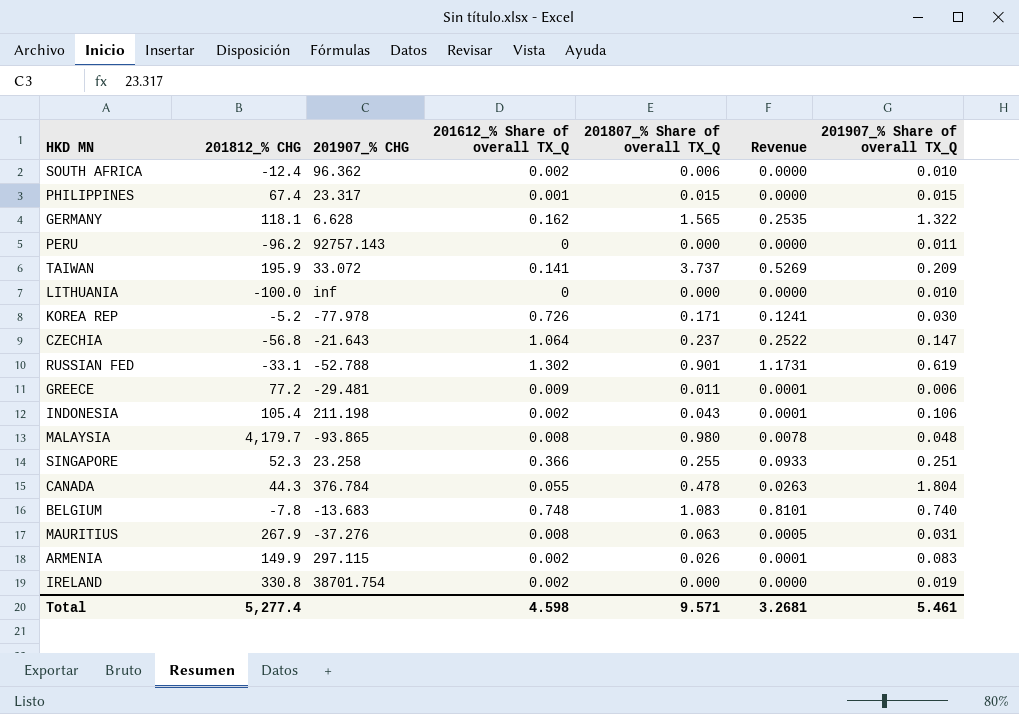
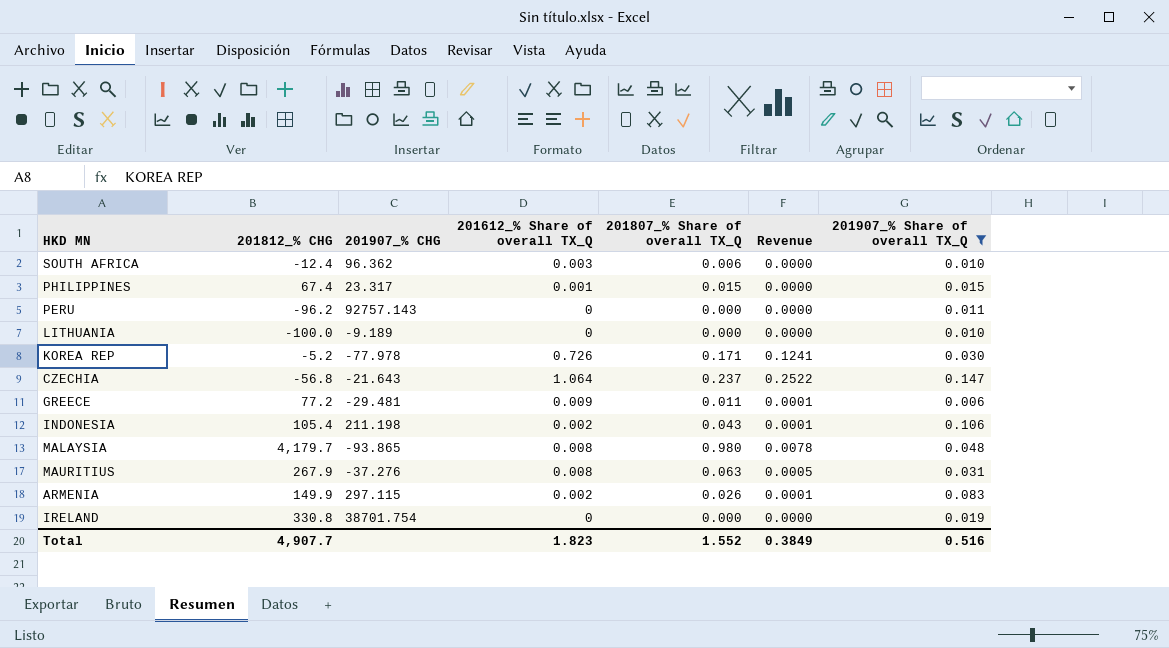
filter: none -> 201907_% Share of overall TX_Q <= 0.147
SOUTH AFRICA | 201612_% Share of overall TX_Q: 0.002 -> 0.003
LITHUANIA | 201907_% CHG: inf -> -9.189
IRELAND | 201612_% Share of overall TX_Q: 0.002 -> 0
Total | 201812_% CHG: 5,277.4 -> 4,907.7
Total | 201612_% Share of overall TX_Q: 4.598 -> 1.823
Total | 201807_% Share of overall TX_Q: 9.571 -> 1.552
Total | Revenue: 3.2681 -> 0.3849
Total | 201907_% Share of overall TX_Q: 5.461 -> 0.516

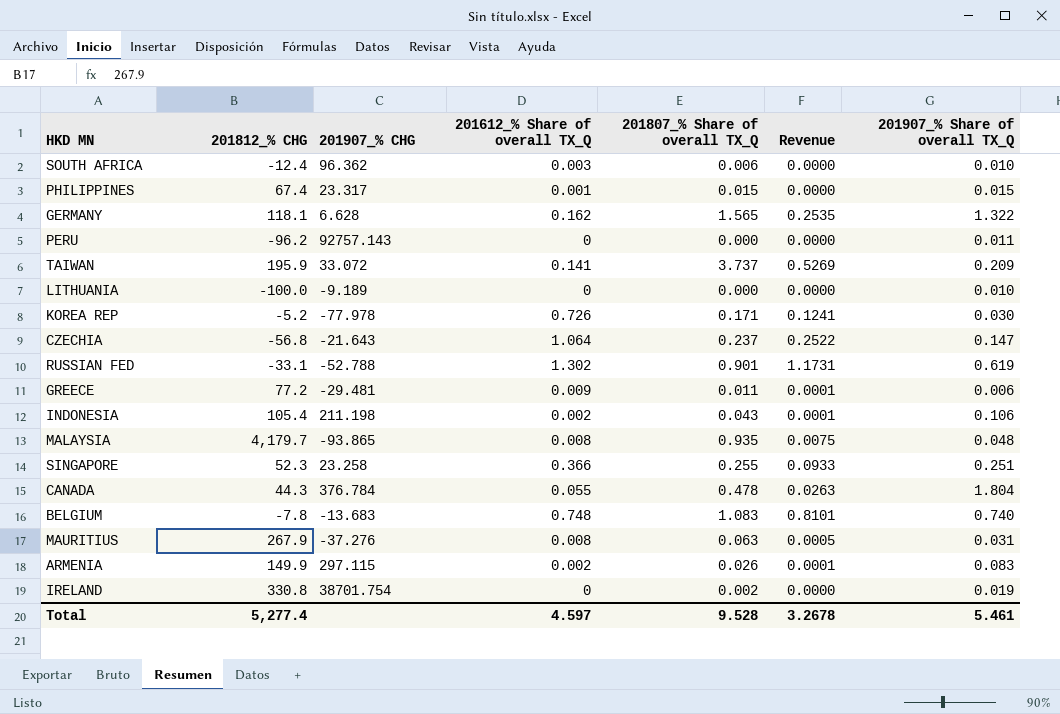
filter: 201907_% Share of overall TX_Q <= 0.147 -> none
MALAYSIA | 201807_% Share of overall TX_Q: 0.980 -> 0.935
MALAYSIA | Revenue: 0.0078 -> 0.0075
IRELAND | 201807_% Share of overall TX_Q: 0.000 -> 0.002
Total | 201812_% CHG: 4,907.7 -> 5,277.4
Total | 201612_% Share of overall TX_Q: 1.823 -> 4.597
Total | 201807_% Share of overall TX_Q: 1.552 -> 9.528
Total | Revenue: 0.3849 -> 3.2678
Total | 201907_% Share of overall TX_Q: 0.516 -> 5.461

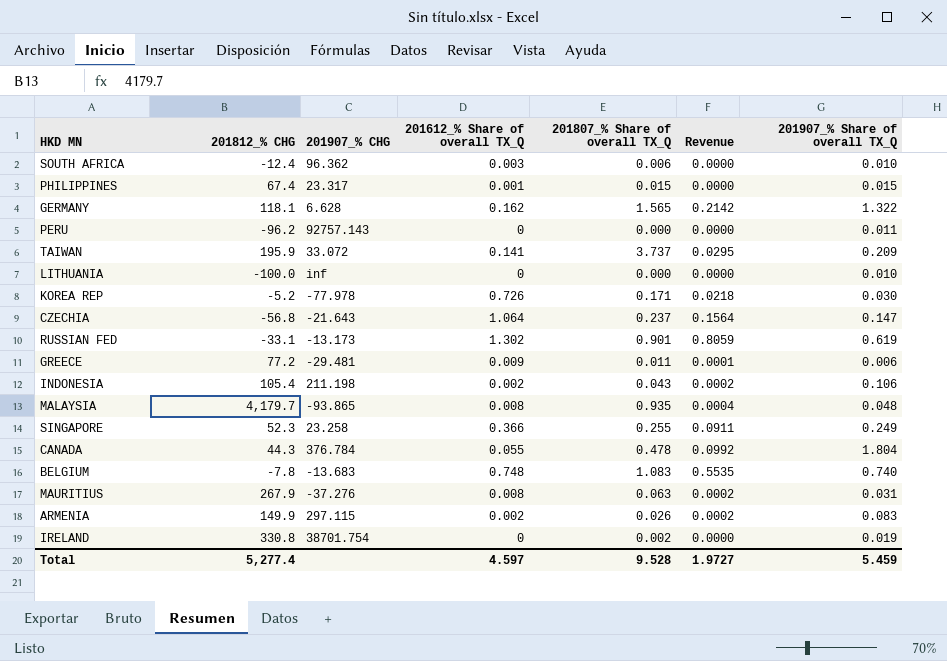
column Revenue | formula: [201612_% Share of overall TX_Q] * [201807_% Share of overall TX_Q] -> [201612_% Share of overall TX_Q] * [201907_% Share of overall TX_Q]
LITHUANIA | 201907_% CHG: -9.189 -> inf
RUSSIAN FED | 201907_% CHG: -52.788 -> -13.173
SINGAPORE | 201907_% Share of overall TX_Q: 0.251 -> 0.249
Total | Revenue: 3.2678 -> 1.9727
Total | 201907_% Share of overall TX_Q: 5.461 -> 5.459

